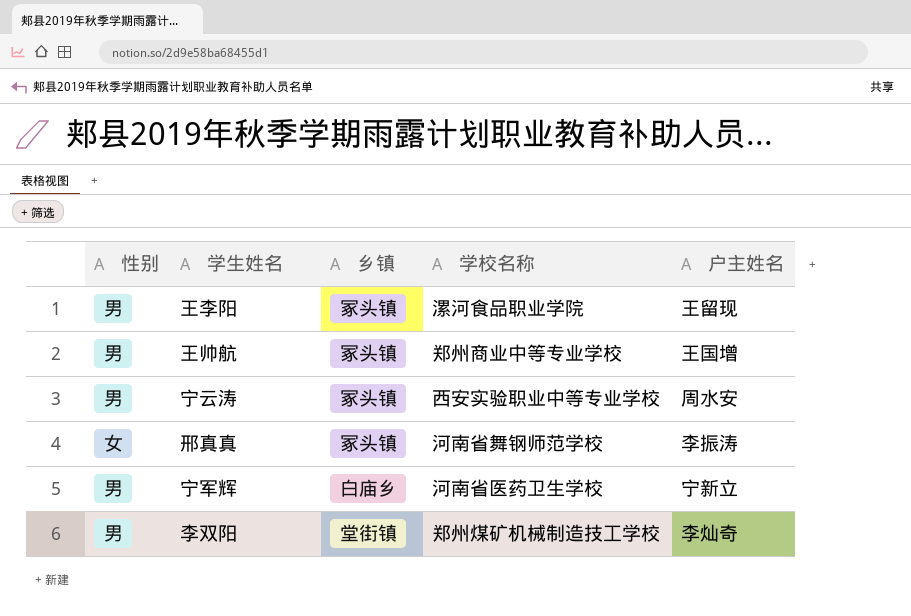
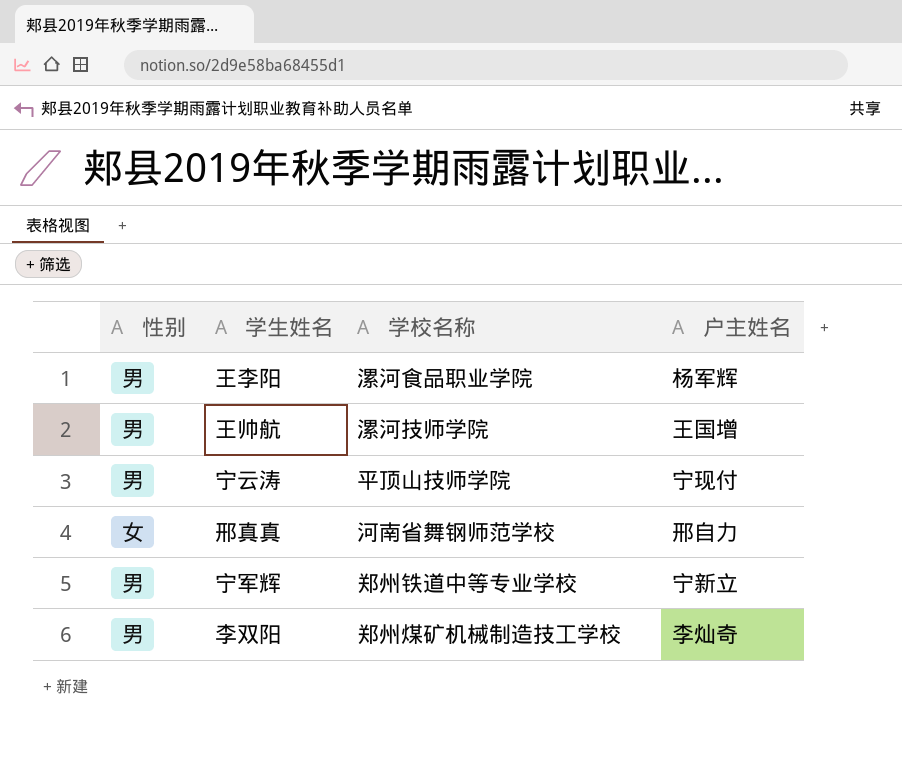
column 乡镇 | position: 3 -> none
王李阳 | 户主姓名: 王留现 -> 杨军辉
王帅航 | 学校名称: 郑州商业中等专业学校 -> 漯河技师学院
宁云涛 | 学校名称: 西安实验职业中等专业学校 -> 平顶山技师学院
宁云涛 | 户主姓名: 周水安 -> 宁现付
邢真真 | 户主姓名: 李振涛 -> 邢自力
宁军辉 | 学校名称: 河南省医药卫生学校 -> 郑州铁道中等专业学校

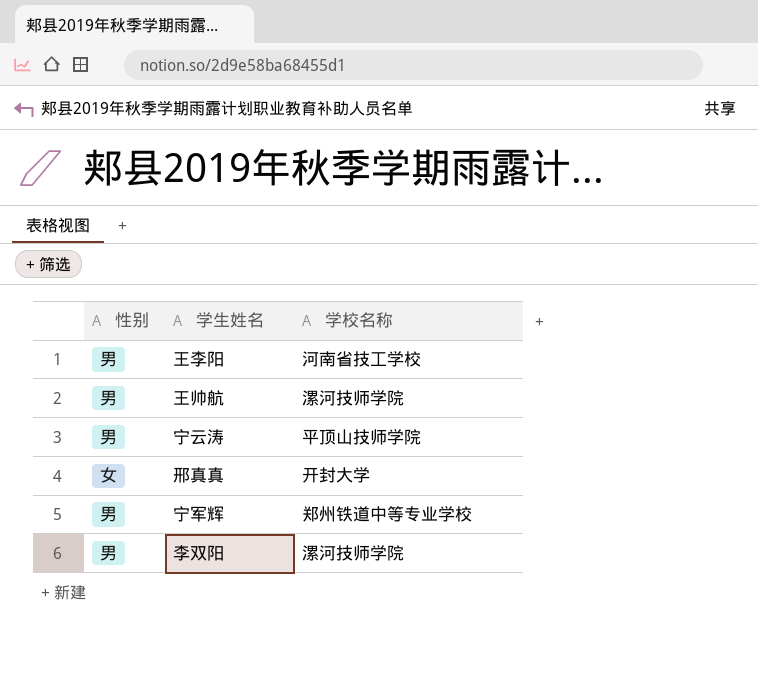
column 户主姓名 | position: 4 -> none
王李阳 | 学校名称: 漯河食品职业学院 -> 河南省技工学校
邢真真 | 学校名称: 河南省舞钢师范学校 -> 开封大学
李双阳 | 学校名称: 郑州煤矿机械制造技工学校 -> 漯河技师学院

